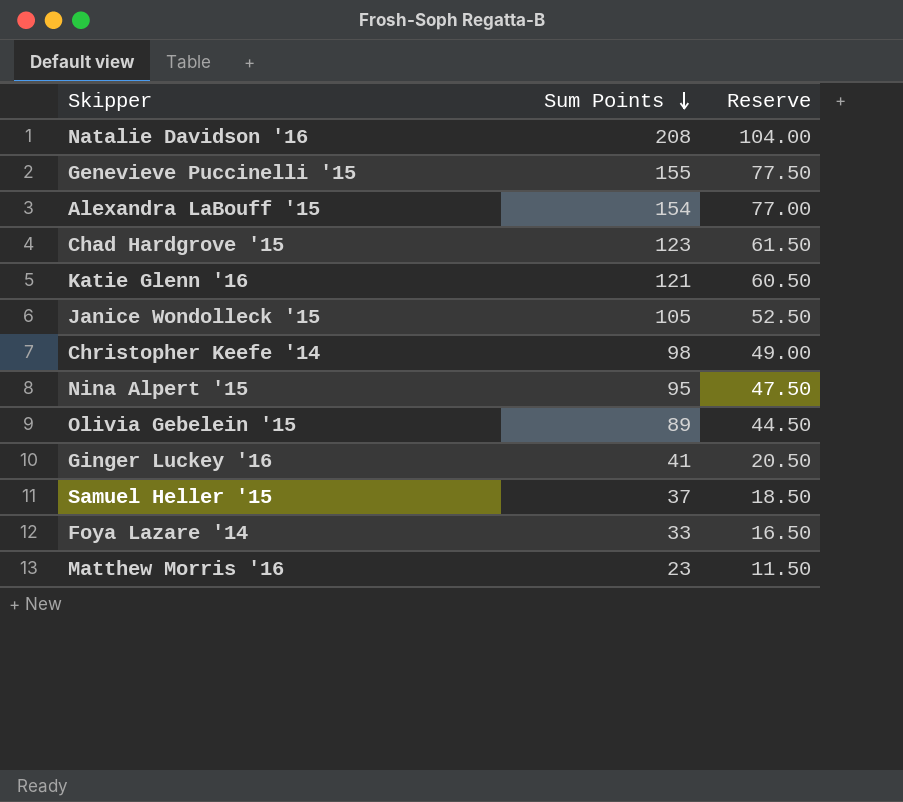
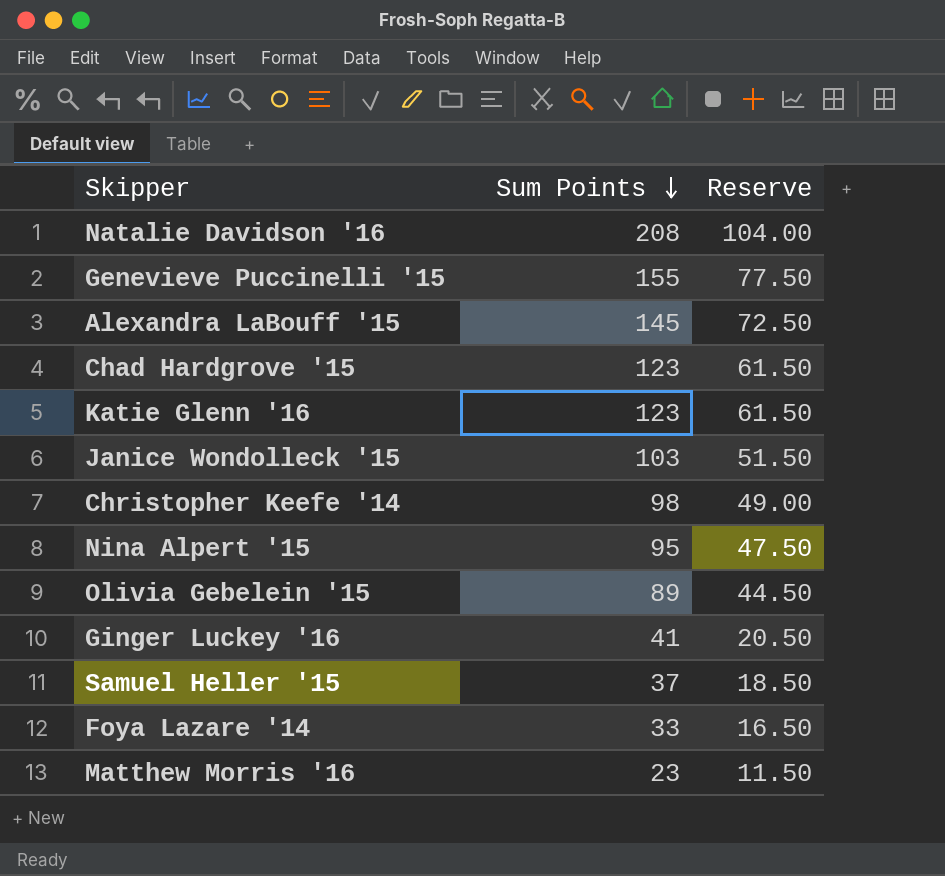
Alexandra LaBouff '15 | Sum Points: 154 -> 145
Alexandra LaBouff '15 | Reserve: 77.00 -> 72.50
Katie Glenn '16 | Sum Points: 121 -> 123
Katie Glenn '16 | Reserve: 60.50 -> 61.50
Janice Wondolleck '15 | Sum Points: 105 -> 103
Janice Wondolleck '15 | Reserve: 52.50 -> 51.50

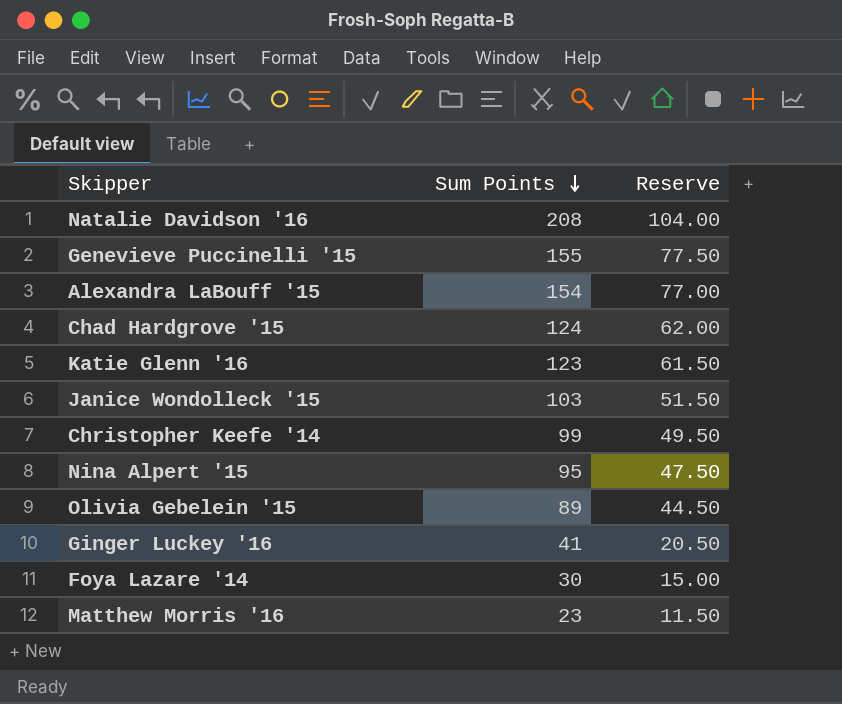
row Samuel Heller '15: 37 | 18.50 -> none
Alexandra LaBouff '15 | Sum Points: 145 -> 154
Alexandra LaBouff '15 | Reserve: 72.50 -> 77.00
Chad Hardgrove '15 | Sum Points: 123 -> 124
Chad Hardgrove '15 | Reserve: 61.50 -> 62.00
Christopher Keefe '14 | Sum Points: 98 -> 99
Christopher Keefe '14 | Reserve: 49.00 -> 49.50
Foya Lazare '14 | Sum Points: 33 -> 30
Foya Lazare '14 | Reserve: 16.50 -> 15.00

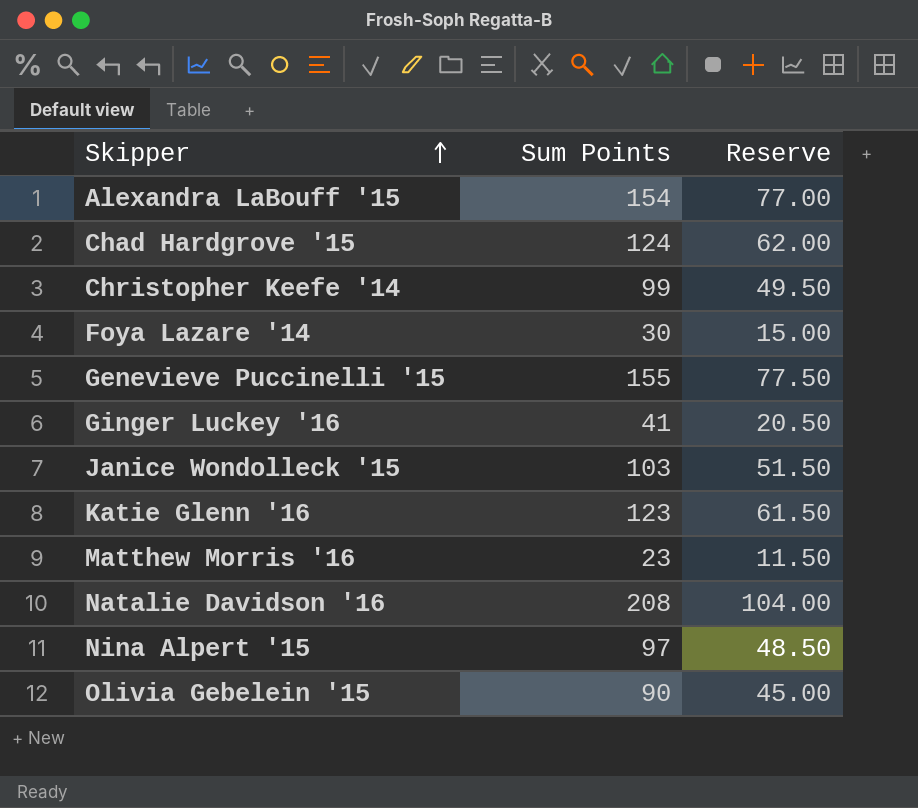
row order: Sum Points descending -> Skipper ascending
Nina Alpert '15 | Sum Points: 95 -> 97
Nina Alpert '15 | Reserve: 47.50 -> 48.50
Olivia Gebelein '15 | Sum Points: 89 -> 90
Olivia Gebelein '15 | Reserve: 44.50 -> 45.00

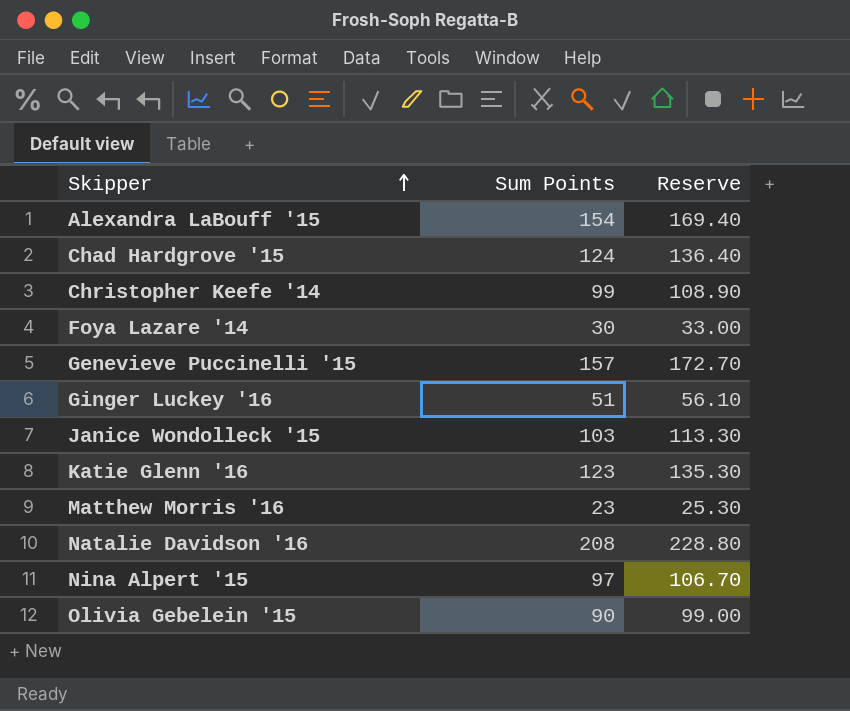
column Reserve | formula: [Sum Points] * 0.5 -> [Sum Points] * 1.1
Genevieve Puccinelli '15 | Sum Points: 155 -> 157
Ginger Luckey '16 | Sum Points: 41 -> 51

